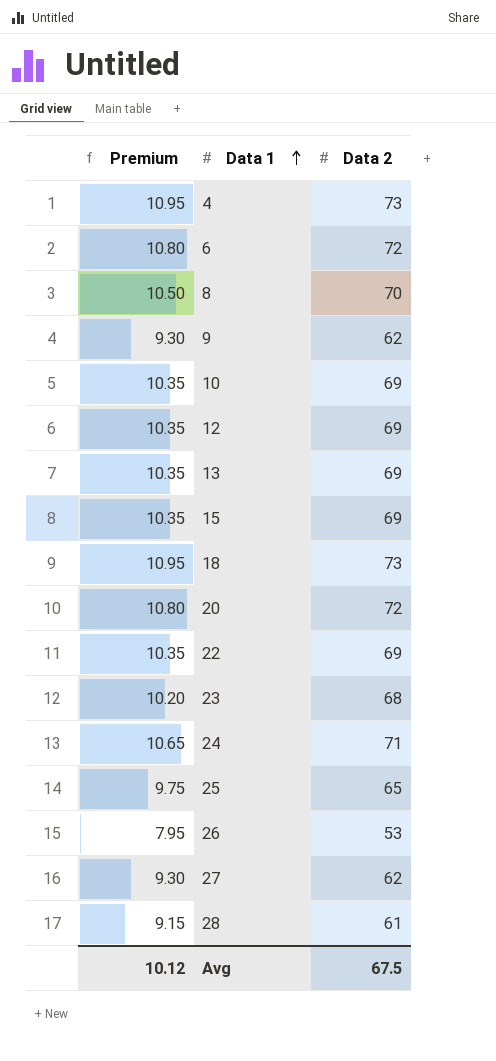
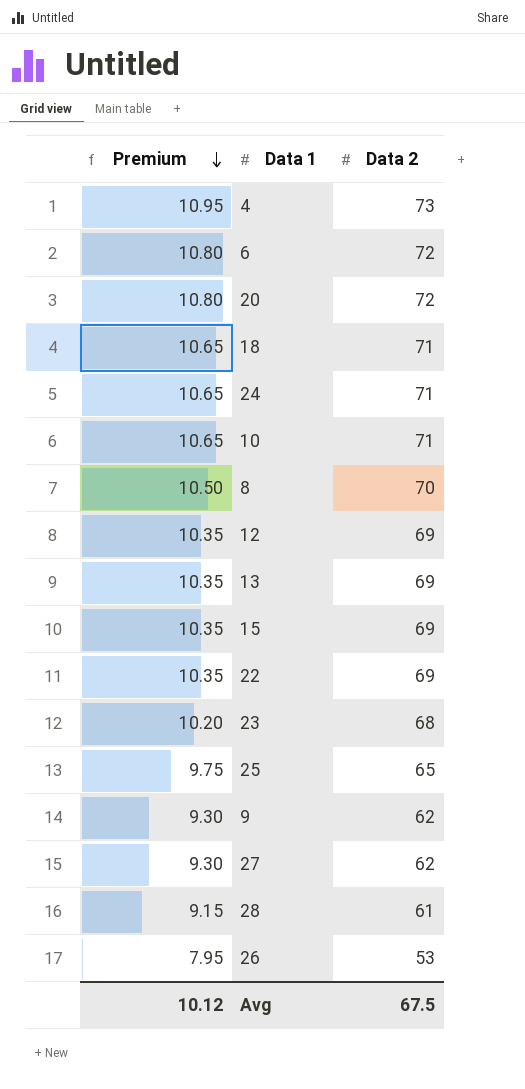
row order: Data 1 ascending -> Premium descending
18 | Premium: 10.95 -> 10.65
18 | Data 2: 73 -> 71
10 | Premium: 10.35 -> 10.65
10 | Data 2: 69 -> 71

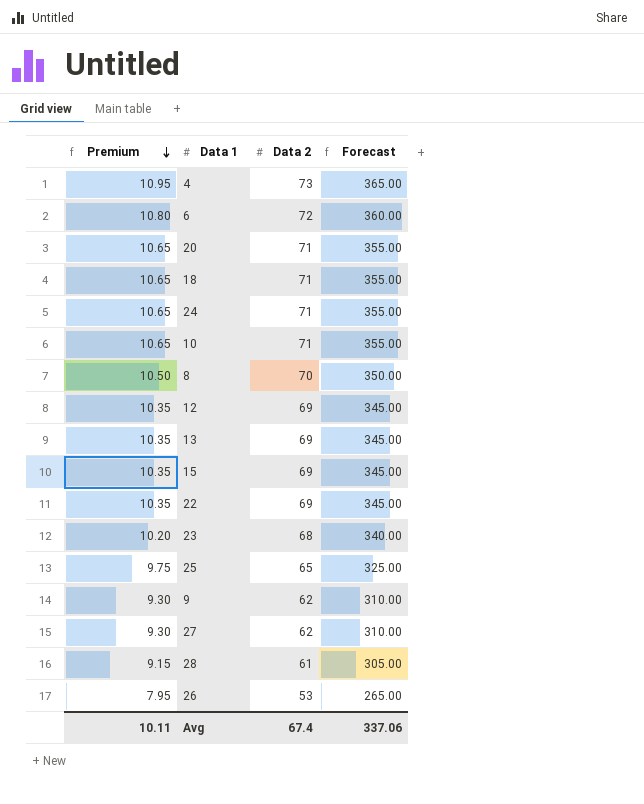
column Forecast | formula: none -> [Data 2] * 5
20 | Premium: 10.80 -> 10.65
20 | Data 2: 72 -> 71
Avg | Premium: 10.12 -> 10.11
Avg | Data 2: 67.5 -> 67.4

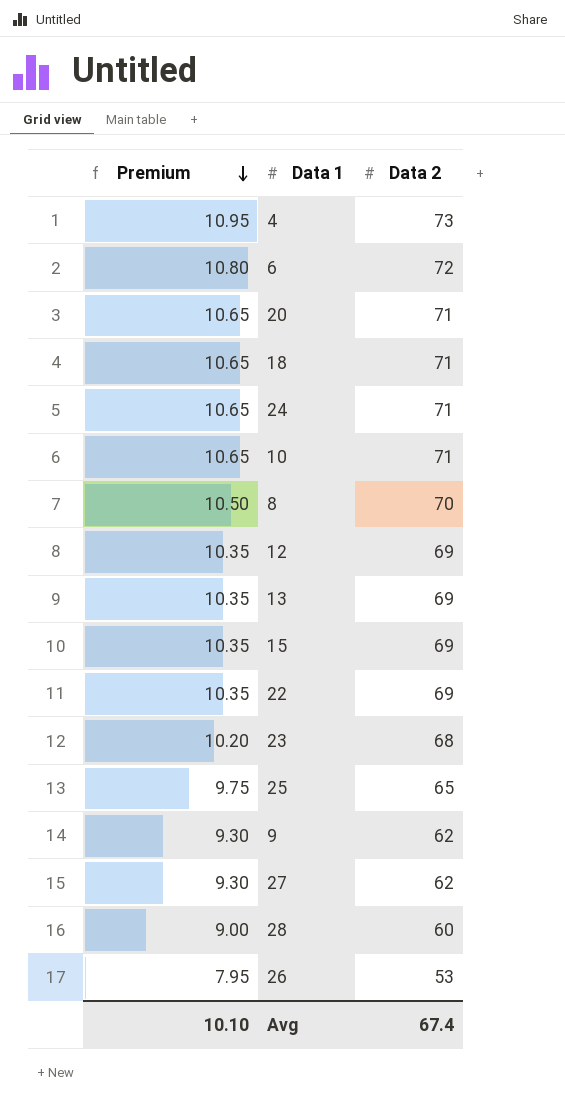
column Forecast | formula: [Data 2] * 5 -> none
28 | Premium: 9.15 -> 9.00
28 | Data 2: 61 -> 60
Avg | Premium: 10.11 -> 10.10

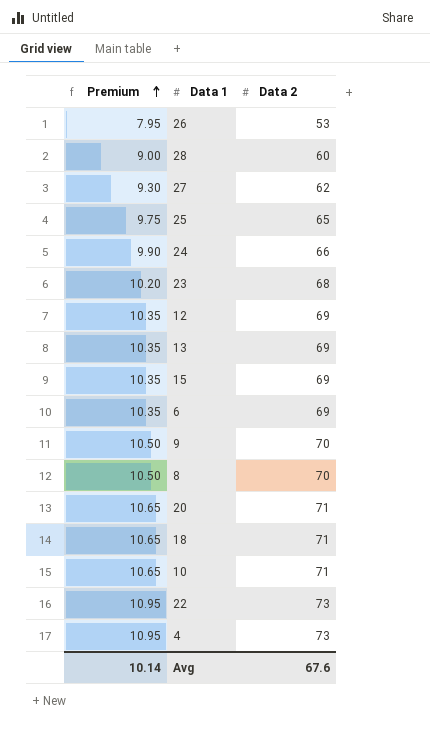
row order: Premium descending -> Premium ascending
24 | Premium: 10.65 -> 9.90
24 | Data 2: 71 -> 66
6 | Premium: 10.80 -> 10.35
6 | Data 2: 72 -> 69
9 | Premium: 9.30 -> 10.50
9 | Data 2: 62 -> 70
22 | Premium: 10.35 -> 10.95
22 | Data 2: 69 -> 73
Avg | Premium: 10.10 -> 10.14
Avg | Data 2: 67.4 -> 67.6

